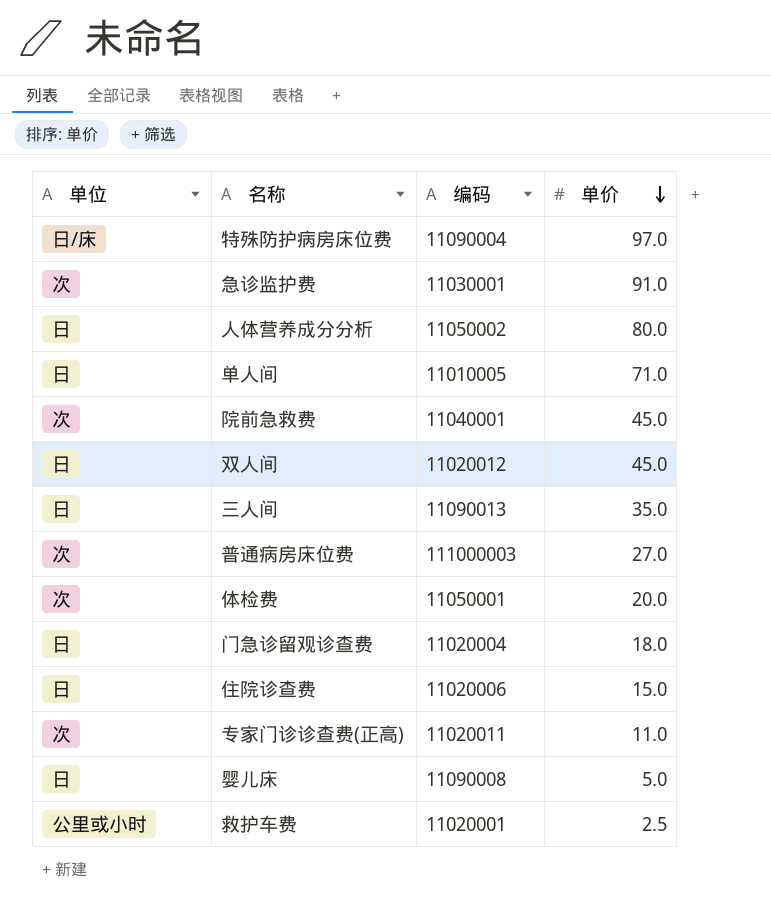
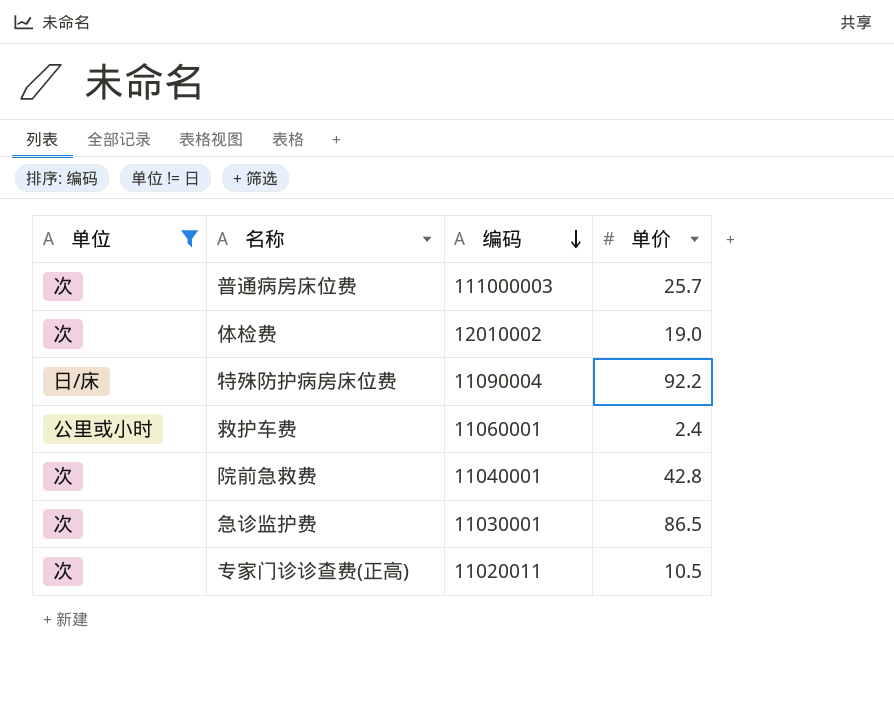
filter: none -> 单位 != 日
row order: 单价 descending -> 编码 descending
普通病房床位费 | 单价: 27.0 -> 25.7
体检费 | 编码: 11050001 -> 12010002
体检费 | 单价: 20.0 -> 19.0
特殊防护病房床位费 | 单价: 97.0 -> 92.2
救护车费 | 编码: 11020001 -> 11060001
救护车费 | 单价: 2.5 -> 2.4
院前急救费 | 单价: 45.0 -> 42.8
急诊监护费 | 单价: 91.0 -> 86.5
专家门诊诊查费(正高) | 单价: 11.0 -> 10.5

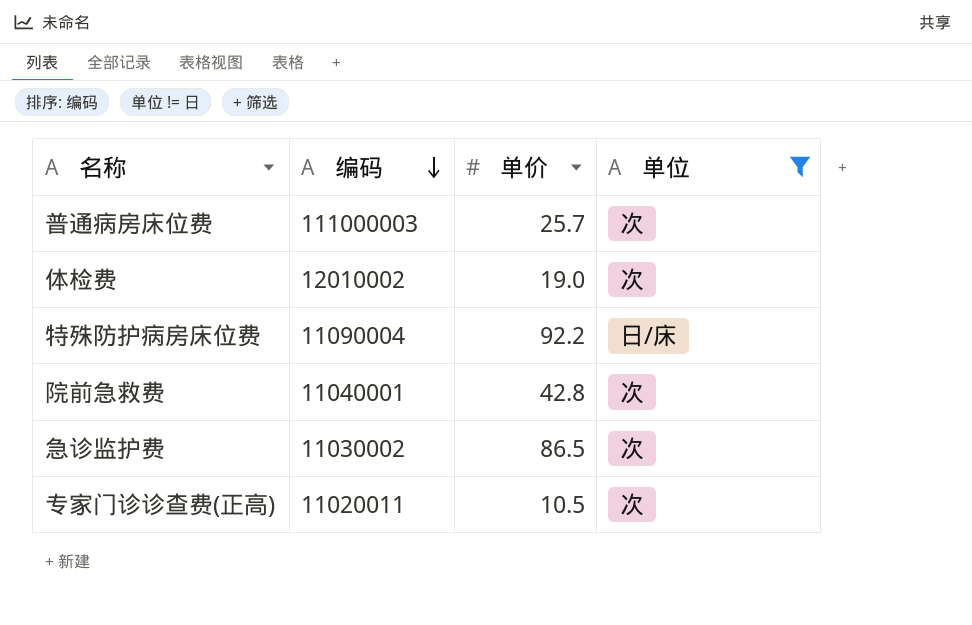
column 单位 | position: 1 -> 4
row 救护车费: 公里或小时 | 11060001 | 2.4 -> none
急诊监护费 | 编码: 11030001 -> 11030002

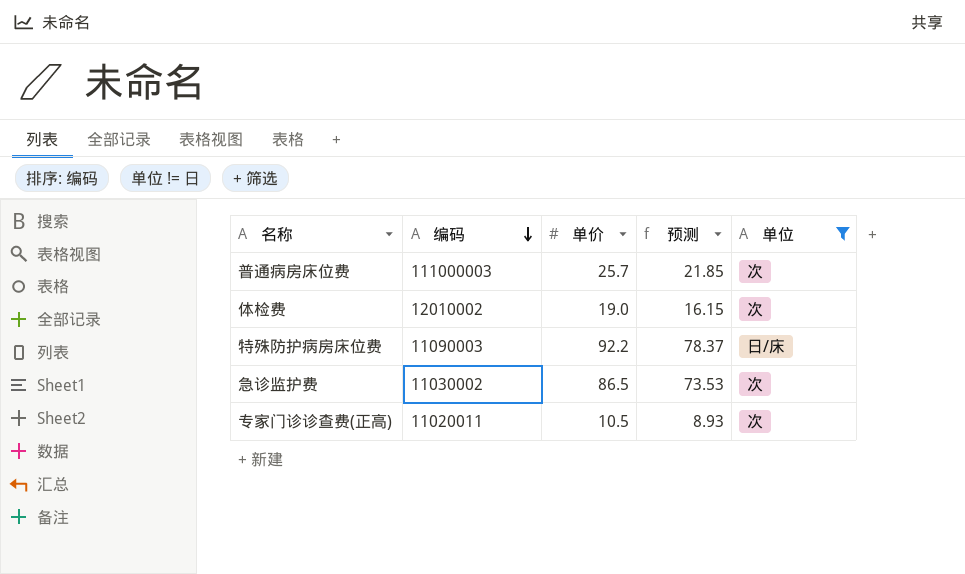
column 预测 | formula: none -> [单价] * 0.85
row 院前急救费: 11040001 | 42.8 | 次 -> none
特殊防护病房床位费 | 编码: 11090004 -> 11090003

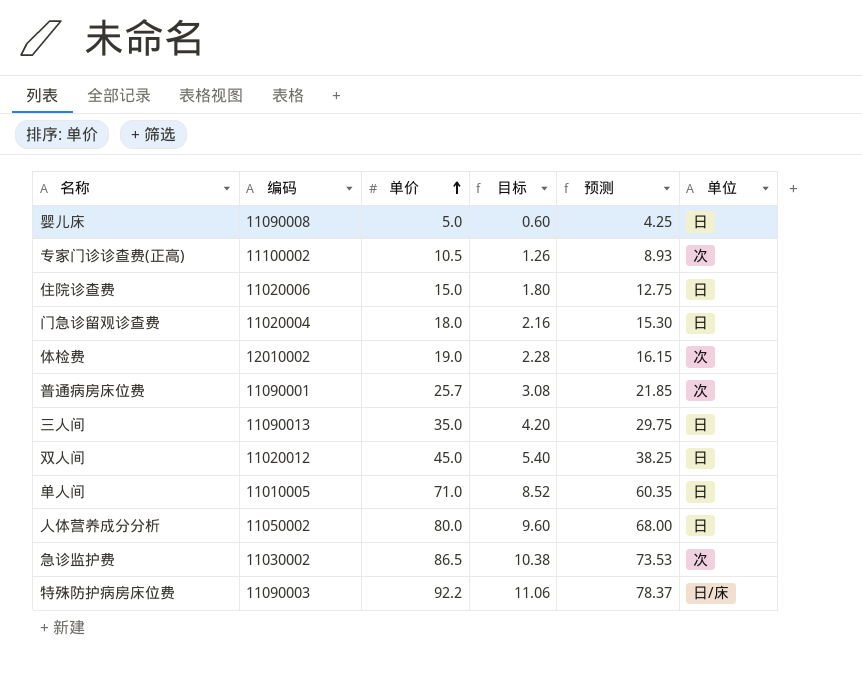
filter: 单位 != 日 -> none
row order: 编码 descending -> 单价 ascending
column 目标 | formula: none -> [单价] * 0.12
专家门诊诊查费(正高) | 编码: 11020011 -> 11100002
普通病房床位费 | 编码: 111000003 -> 11090001

